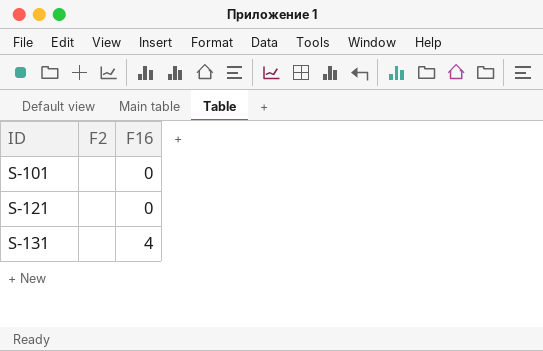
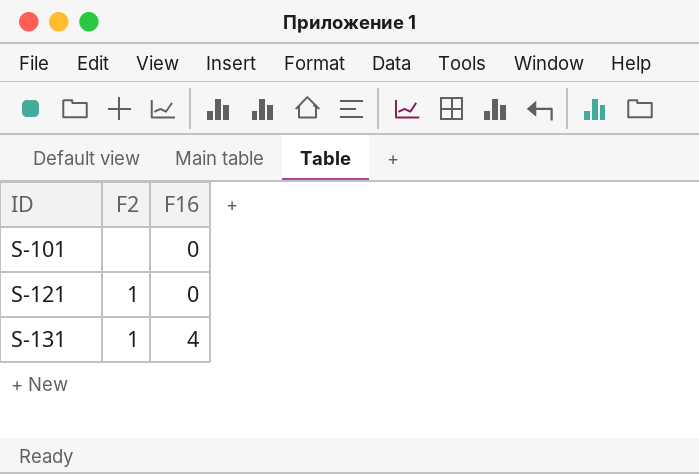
S-121 | F2: none -> 1
S-131 | F2: none -> 1

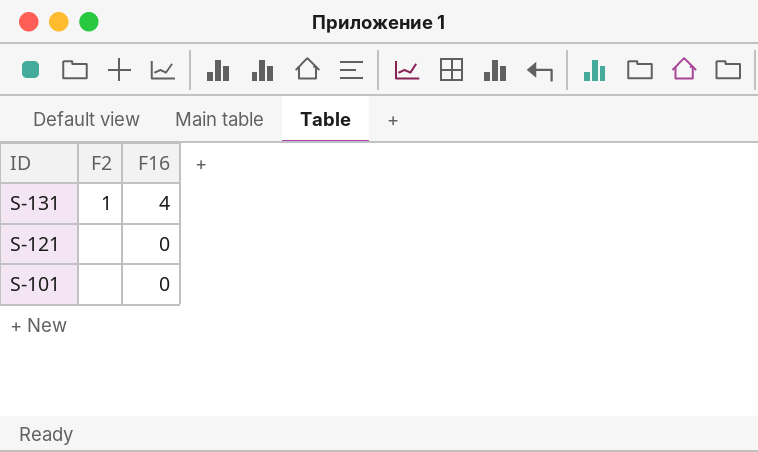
row order: ID ascending -> ID descending
S-121 | F2: 1 -> none

